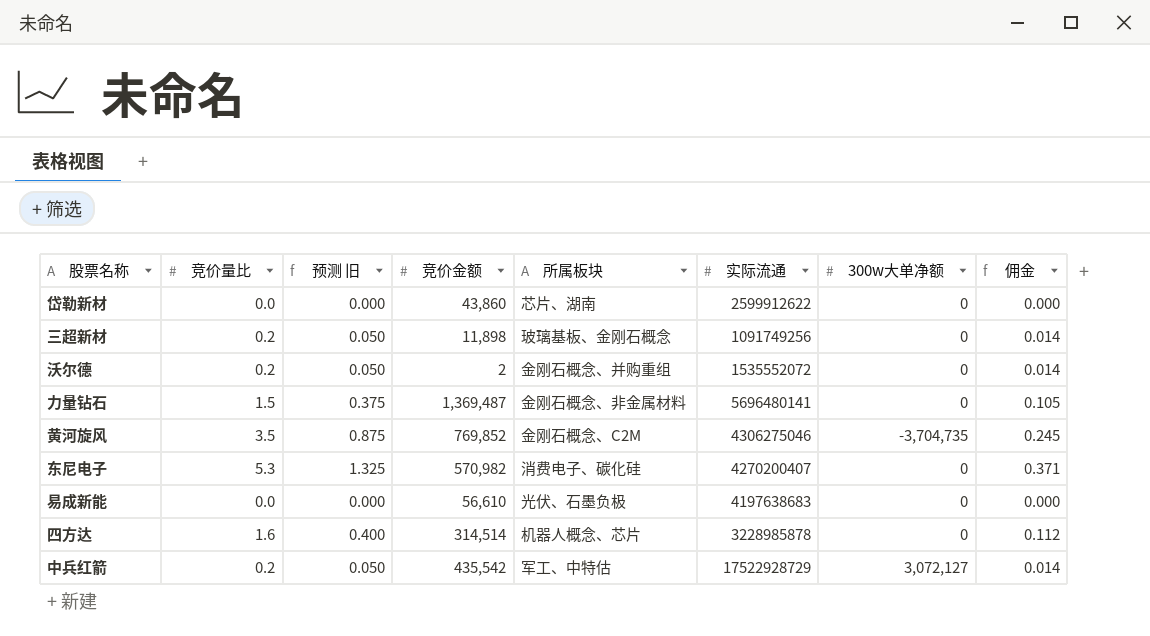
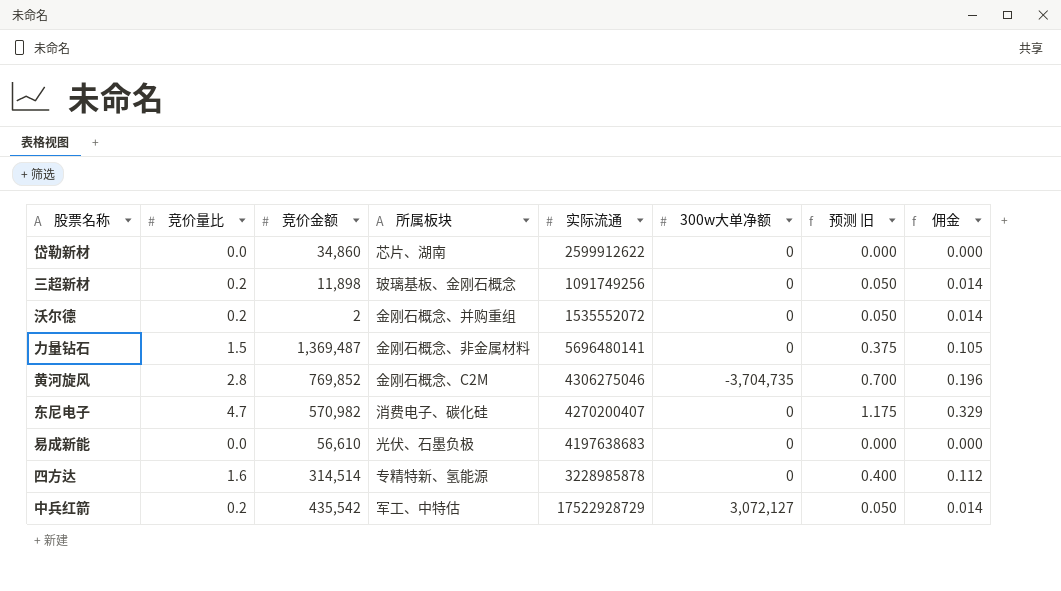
column 预测 旧 | position: 3 -> 7
岱勒新材 | 竞价金额: 43,860 -> 34,860
黄河旋风 | 竞价量比: 3.5 -> 2.8
黄河旋风 | 预测 旧: 0.875 -> 0.700
黄河旋风 | 佣金: 0.245 -> 0.196
东尼电子 | 竞价量比: 5.3 -> 4.7
东尼电子 | 预测 旧: 1.325 -> 1.175
东尼电子 | 佣金: 0.371 -> 0.329
四方达 | 所属板块: 机器人概念、芯片 -> 专精特新、氢能源

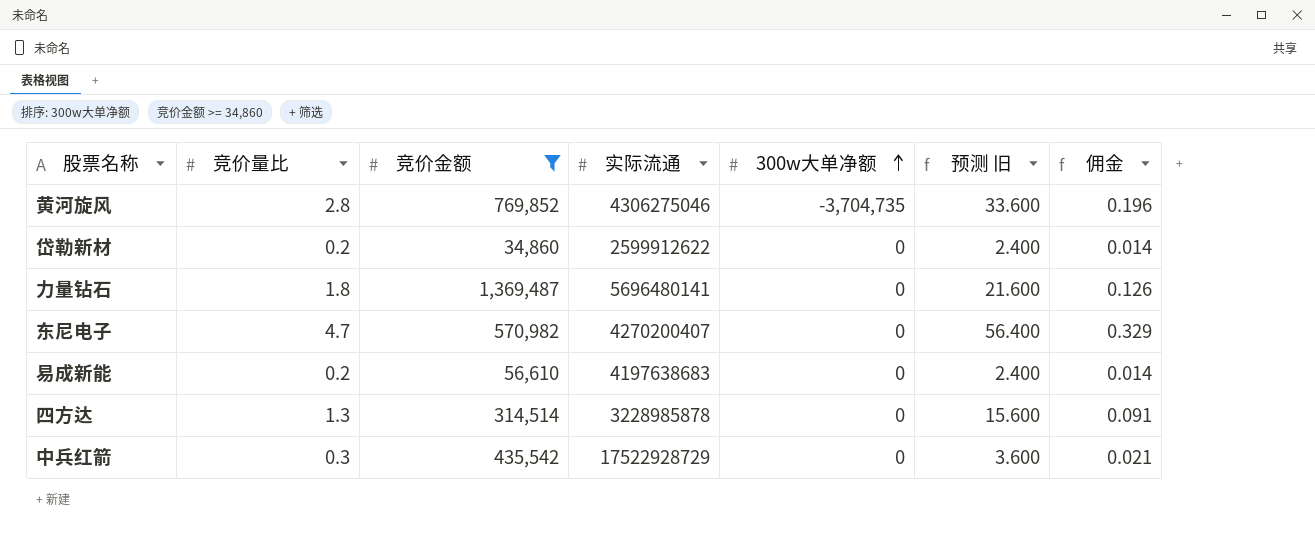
filter: none -> 竞价金额 >= 34,860
row order: none -> 300w大单净额 ascending
column 所属板块 | position: 4 -> none
column 预测 旧 | formula: [竞价量比] * 0.25 -> [竞价量比] * 12
岱勒新材 | 竞价量比: 0.0 -> 0.2
岱勒新材 | 佣金: 0.000 -> 0.014
力量钻石 | 竞价量比: 1.5 -> 1.8
力量钻石 | 佣金: 0.105 -> 0.126
易成新能 | 竞价量比: 0.0 -> 0.2
易成新能 | 佣金: 0.000 -> 0.014
四方达 | 竞价量比: 1.6 -> 1.3
四方达 | 佣金: 0.112 -> 0.091
中兵红箭 | 竞价量比: 0.2 -> 0.3
中兵红箭 | 300w大单净额: 3,072,127 -> 0
中兵红箭 | 佣金: 0.014 -> 0.021

